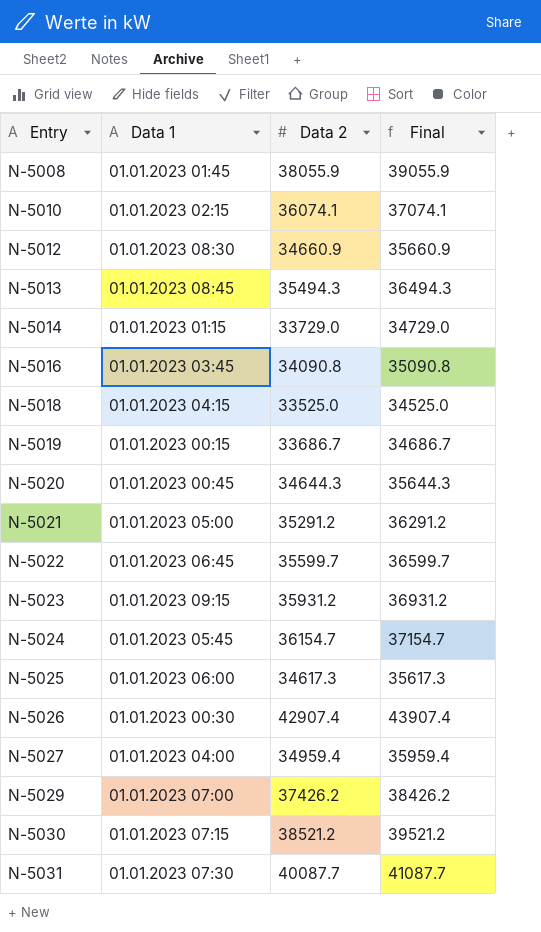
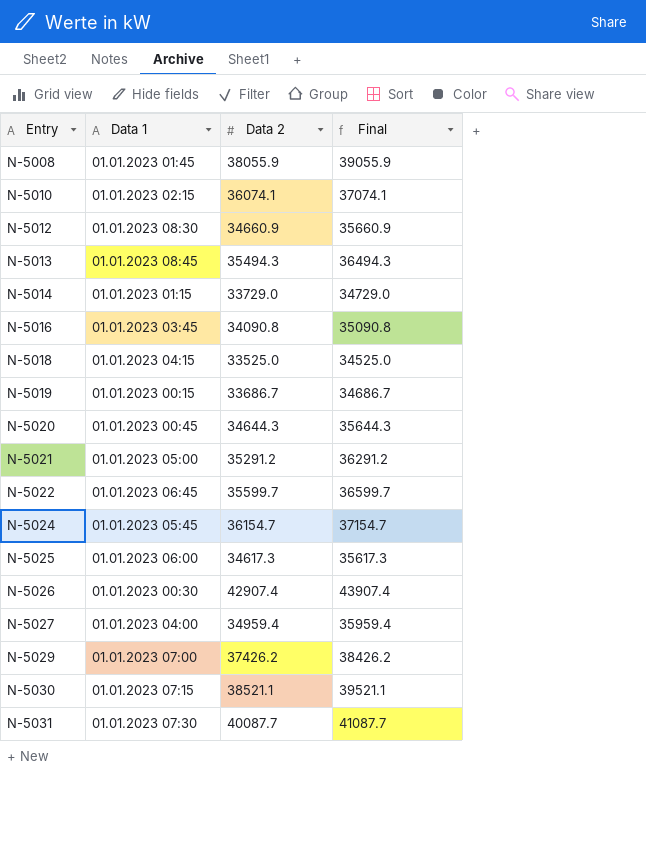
row N-5023: 01.01.2023 09:15 | 35931.2 | 36931.2 -> none
N-5030 | Data 2: 38521.2 -> 38521.1
N-5030 | Final: 39521.2 -> 39521.1

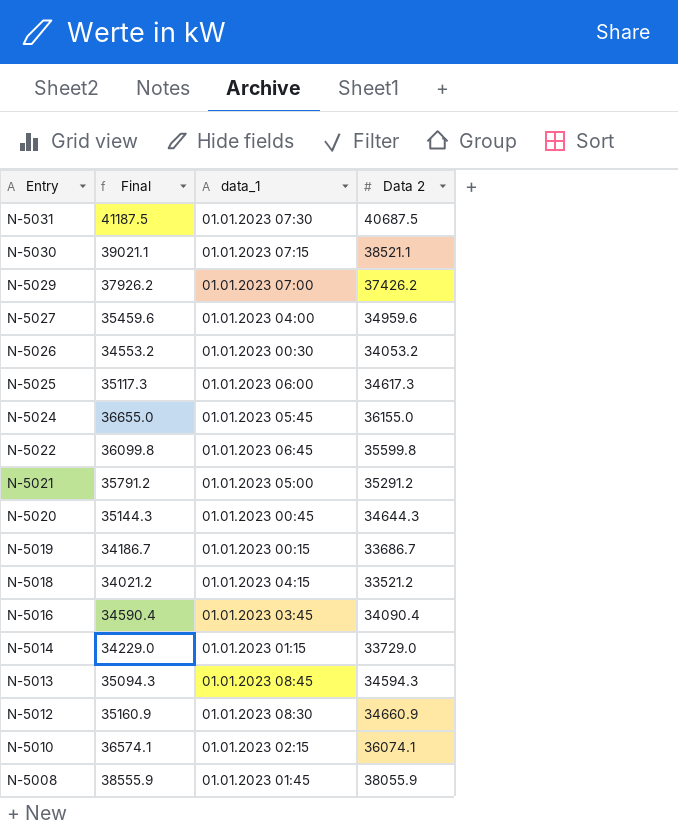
row order: Entry ascending -> Entry descending
column Final | formula: [Data 2] + 1000 -> [Data 2] + 500
column Final | position: 4 -> 2
column name: Data 1 -> data_1
N-5031 | Data 2: 40087.7 -> 40687.5
N-5027 | Data 2: 34959.4 -> 34959.6
N-5026 | Data 2: 42907.4 -> 34053.2
N-5024 | Data 2: 36154.7 -> 36155.0
N-5022 | Data 2: 35599.7 -> 35599.8
N-5018 | Data 2: 33525.0 -> 33521.2
N-5016 | Data 2: 34090.8 -> 34090.4
N-5013 | Data 2: 35494.3 -> 34594.3

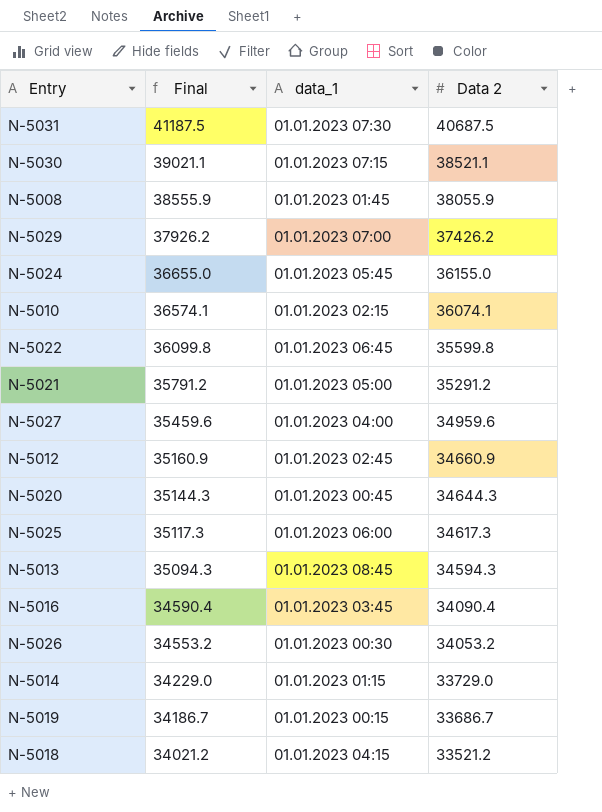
row order: Entry descending -> Final descending
N-5012 | data_1: 01.01.2023 08:30 -> 01.01.2023 02:45

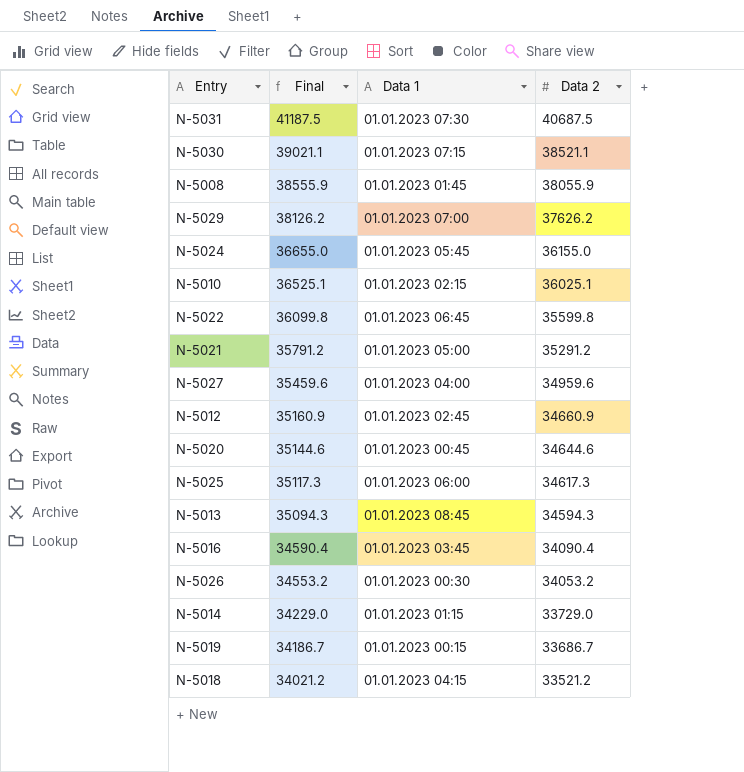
column name: data_1 -> Data 1
N-5029 | Final: 37926.2 -> 38126.2
N-5029 | Data 2: 37426.2 -> 37626.2
N-5010 | Final: 36574.1 -> 36525.1
N-5010 | Data 2: 36074.1 -> 36025.1
N-5020 | Final: 35144.3 -> 35144.6
N-5020 | Data 2: 34644.3 -> 34644.6

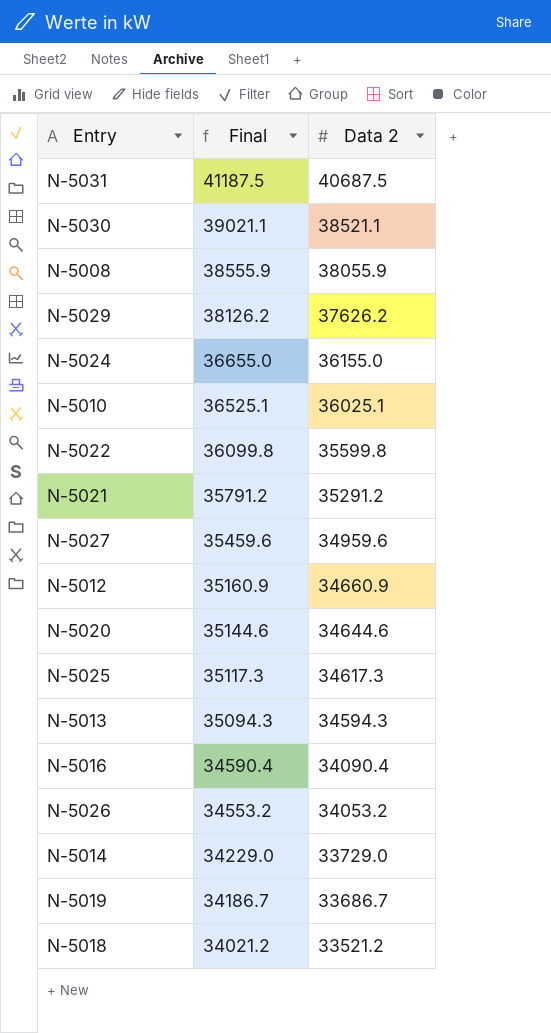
column Data 1 | position: 3 -> none

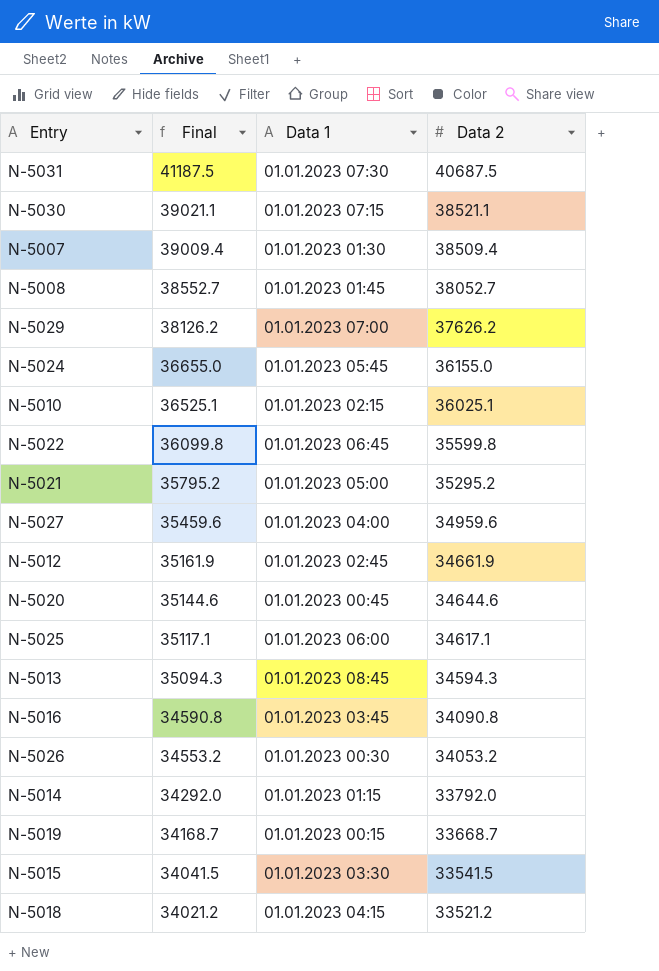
column Data 1 | position: none -> 3
row N-5007: none -> 39009.4 | 01.01.2023 01:30 | 38509.4
N-5008 | Final: 38555.9 -> 38552.7
N-5008 | Data 2: 38055.9 -> 38052.7
N-5021 | Final: 35791.2 -> 35795.2
N-5021 | Data 2: 35291.2 -> 35295.2
N-5012 | Final: 35160.9 -> 35161.9
N-5012 | Data 2: 34660.9 -> 34661.9
N-5025 | Final: 35117.3 -> 35117.1
N-5025 | Data 2: 34617.3 -> 34617.1
N-5016 | Final: 34590.4 -> 34590.8
N-5016 | Data 2: 34090.4 -> 34090.8
N-5014 | Final: 34229.0 -> 34292.0
N-5014 | Data 2: 33729.0 -> 33792.0
N-5019 | Final: 34186.7 -> 34168.7
N-5019 | Data 2: 33686.7 -> 33668.7
row N-5015: none -> 34041.5 | 01.01.2023 03:30 | 33541.5

